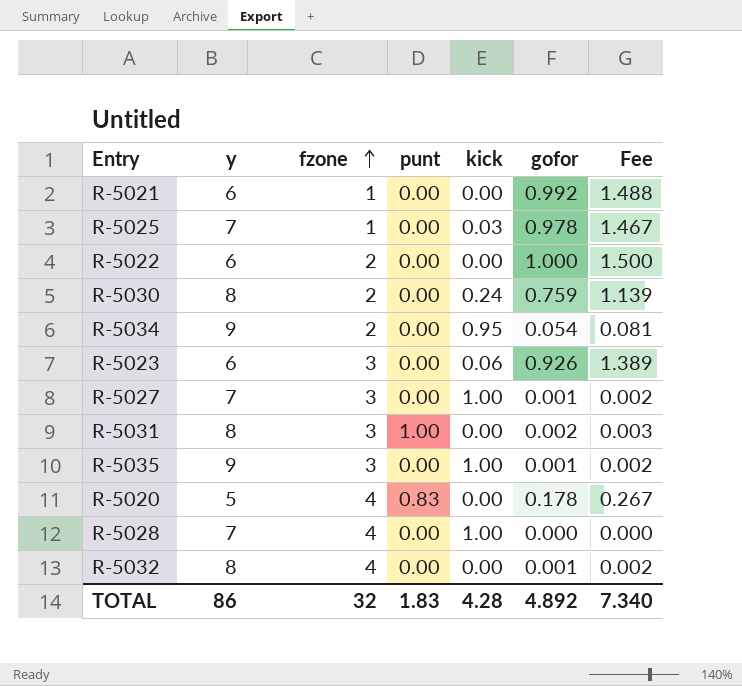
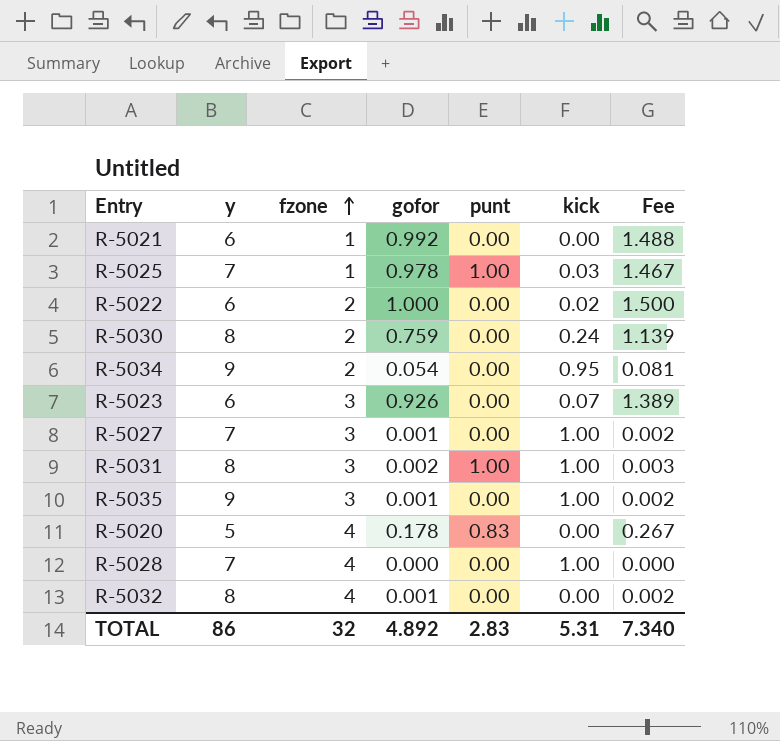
column gofor | position: 6 -> 4
R-5025 | punt: 0.00 -> 1.00
R-5022 | kick: 0.00 -> 0.02
R-5023 | kick: 0.06 -> 0.07
R-5031 | kick: 0.00 -> 1.00
TOTAL | punt: 1.83 -> 2.83
TOTAL | kick: 4.28 -> 5.31

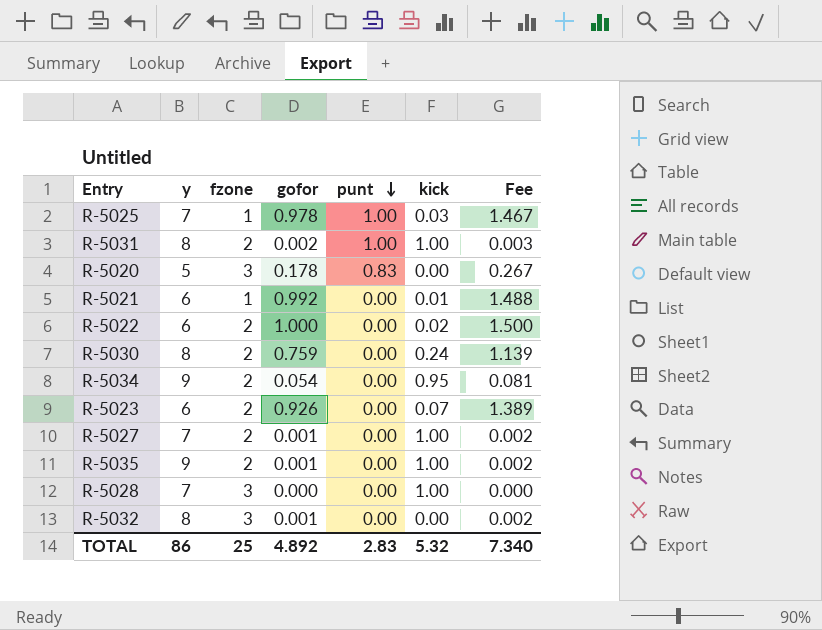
row order: fzone ascending -> punt descending
R-5031 | fzone: 3 -> 2
R-5020 | fzone: 4 -> 3
R-5021 | kick: 0.00 -> 0.01
R-5023 | fzone: 3 -> 2
R-5027 | fzone: 3 -> 2
R-5035 | fzone: 3 -> 2
R-5028 | fzone: 4 -> 3
R-5032 | fzone: 4 -> 3
TOTAL | fzone: 32 -> 25
TOTAL | kick: 5.31 -> 5.32

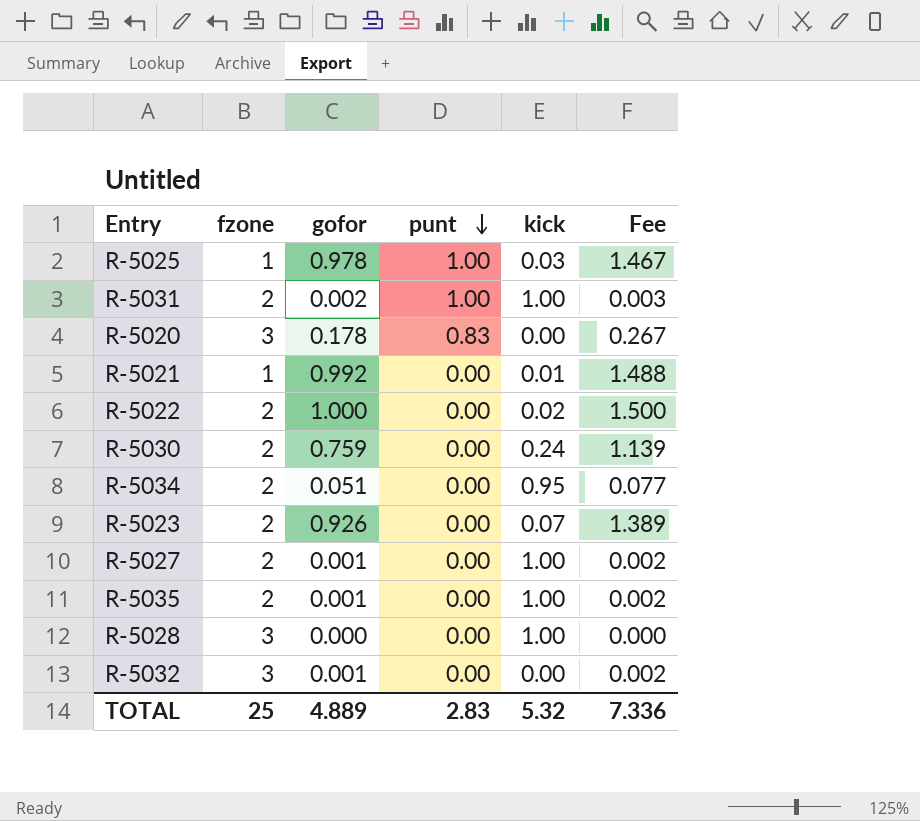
column y | position: 2 -> none
R-5034 | gofor: 0.054 -> 0.051
R-5034 | Fee: 0.081 -> 0.077
TOTAL | gofor: 4.892 -> 4.889
TOTAL | Fee: 7.340 -> 7.336

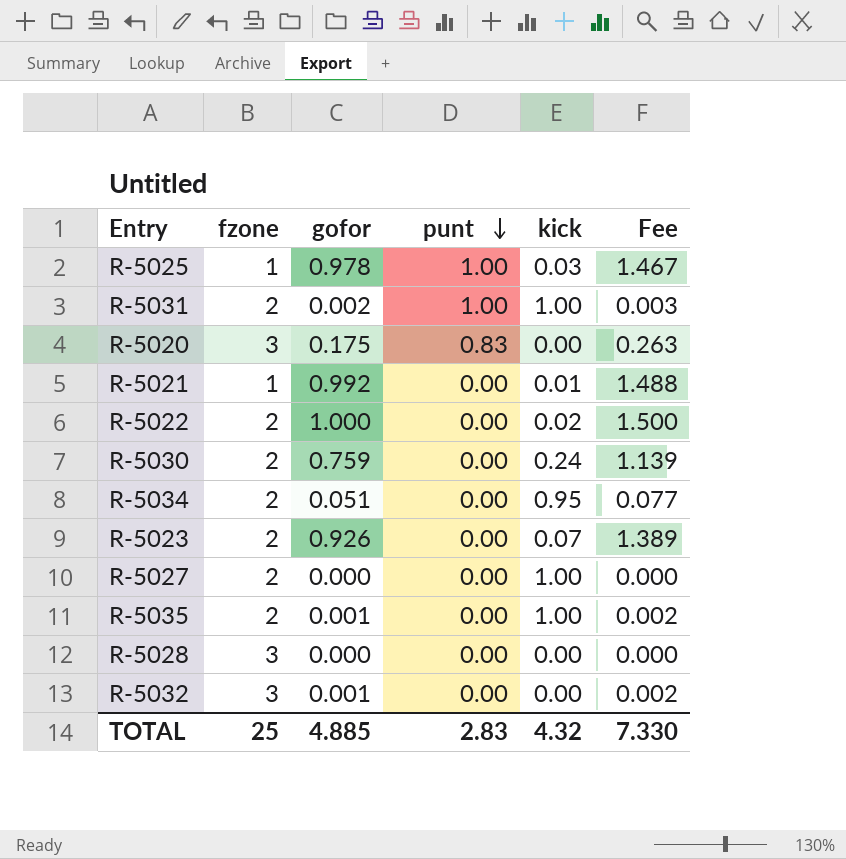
R-5020 | gofor: 0.178 -> 0.175
R-5020 | Fee: 0.267 -> 0.263
R-5027 | gofor: 0.001 -> 0.000
R-5027 | Fee: 0.002 -> 0.000
R-5028 | kick: 1.00 -> 0.00
TOTAL | gofor: 4.889 -> 4.885
TOTAL | kick: 5.32 -> 4.32
TOTAL | Fee: 7.336 -> 7.330

